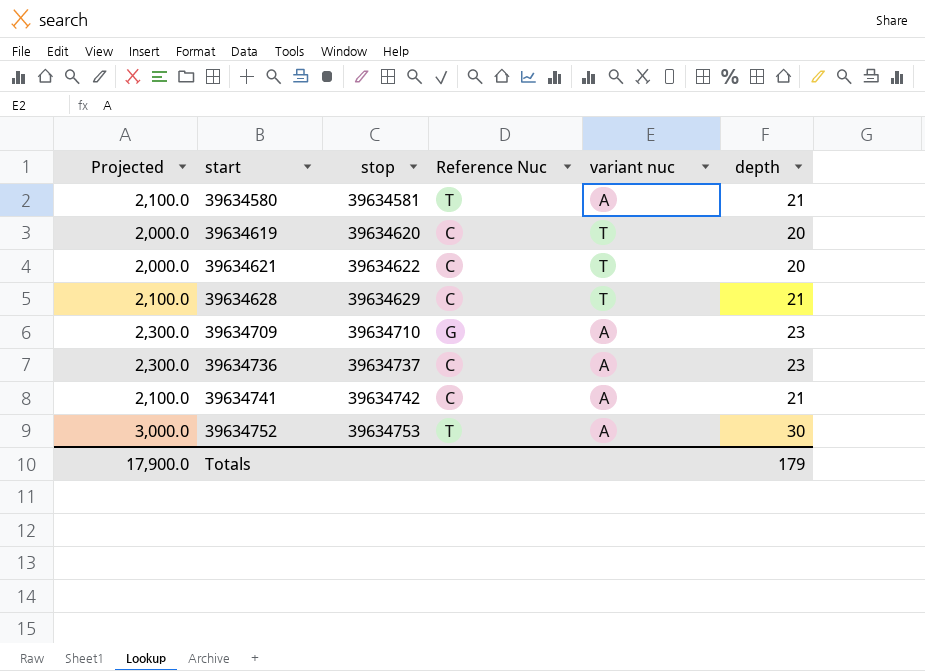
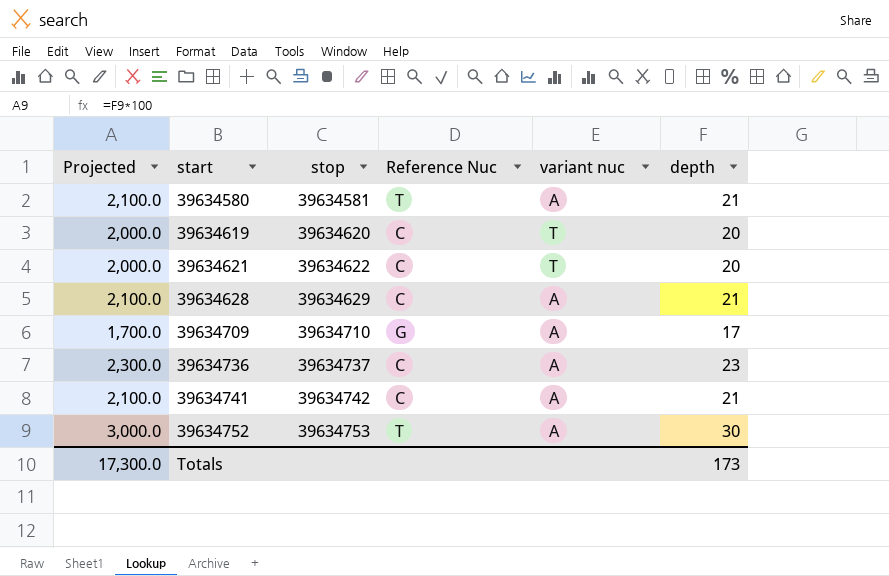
39634628 | variant nuc: T -> A
39634709 | Projected: 2,300.0 -> 1,700.0
39634709 | depth: 23 -> 17
Totals | Projected: 17,900.0 -> 17,300.0
Totals | depth: 179 -> 173

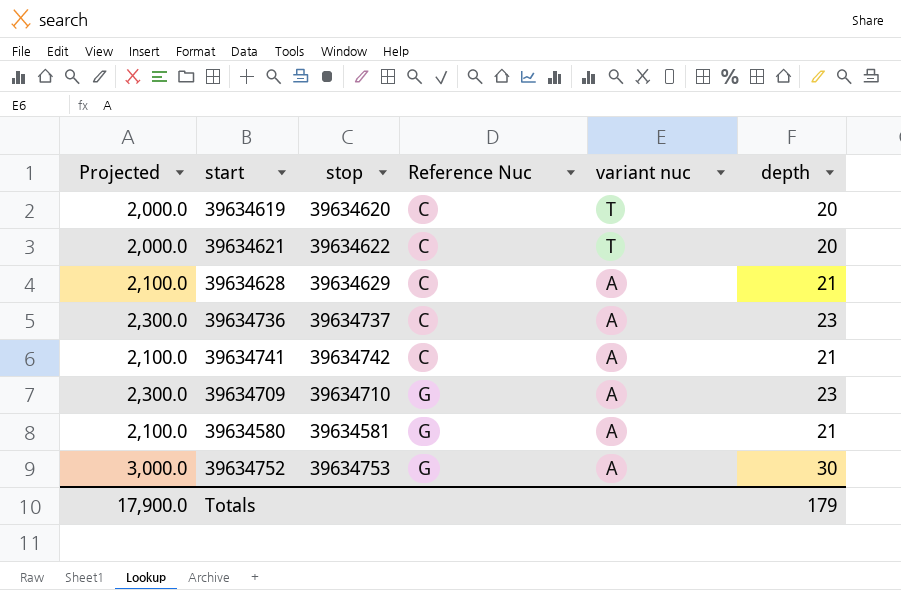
row order: start ascending -> Reference Nuc ascending
39634709 | Projected: 1,700.0 -> 2,300.0
39634709 | depth: 17 -> 23
39634580 | Reference Nuc: T -> G
39634752 | Reference Nuc: T -> G
Totals | Projected: 17,300.0 -> 17,900.0
Totals | depth: 173 -> 179

